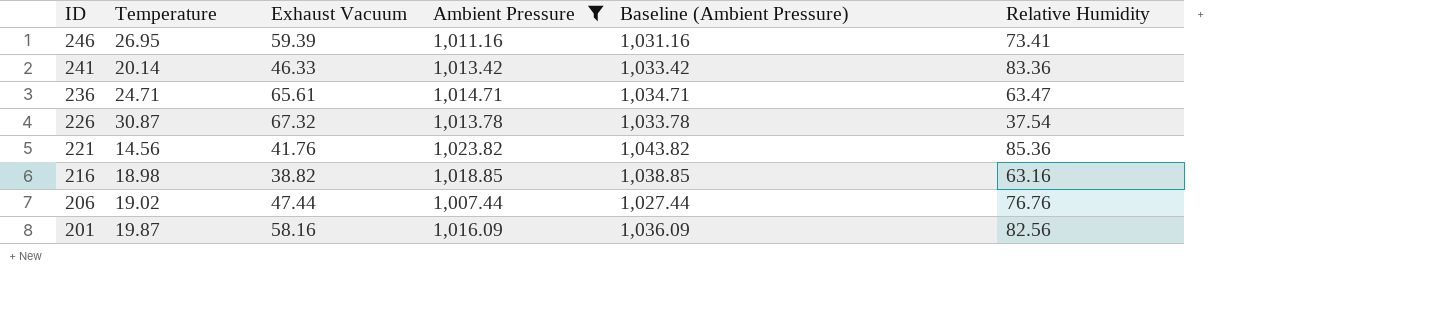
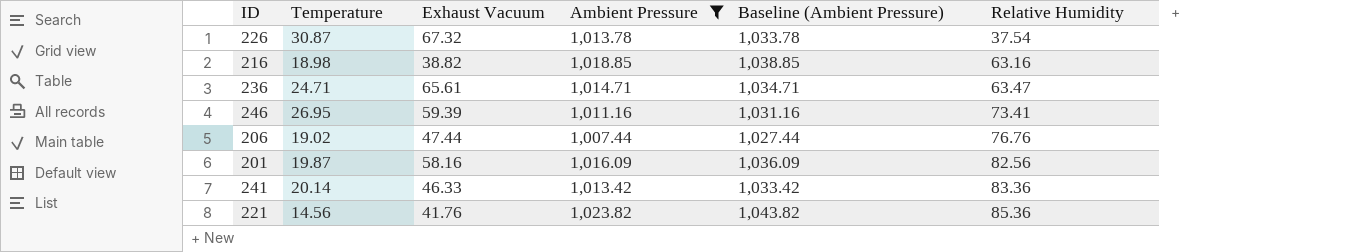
row order: ID descending -> Relative Humidity ascending

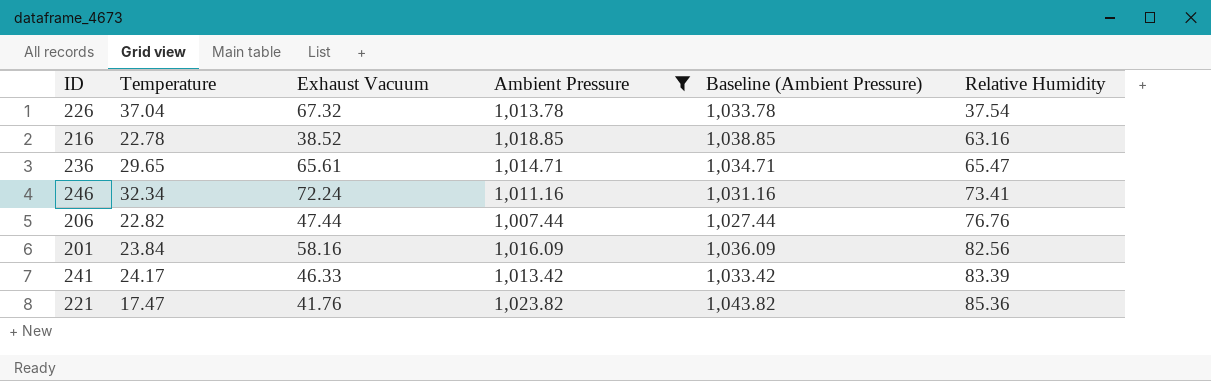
226 | Temperature: 30.87 -> 37.04
216 | Temperature: 18.98 -> 22.78
216 | Exhaust Vacuum: 38.82 -> 38.52
236 | Temperature: 24.71 -> 29.65
236 | Relative Humidity: 63.47 -> 65.47
246 | Temperature: 26.95 -> 32.34
246 | Exhaust Vacuum: 59.39 -> 72.24
206 | Temperature: 19.02 -> 22.82
201 | Temperature: 19.87 -> 23.84
241 | Temperature: 20.14 -> 24.17
241 | Relative Humidity: 83.36 -> 83.39
221 | Temperature: 14.56 -> 17.47

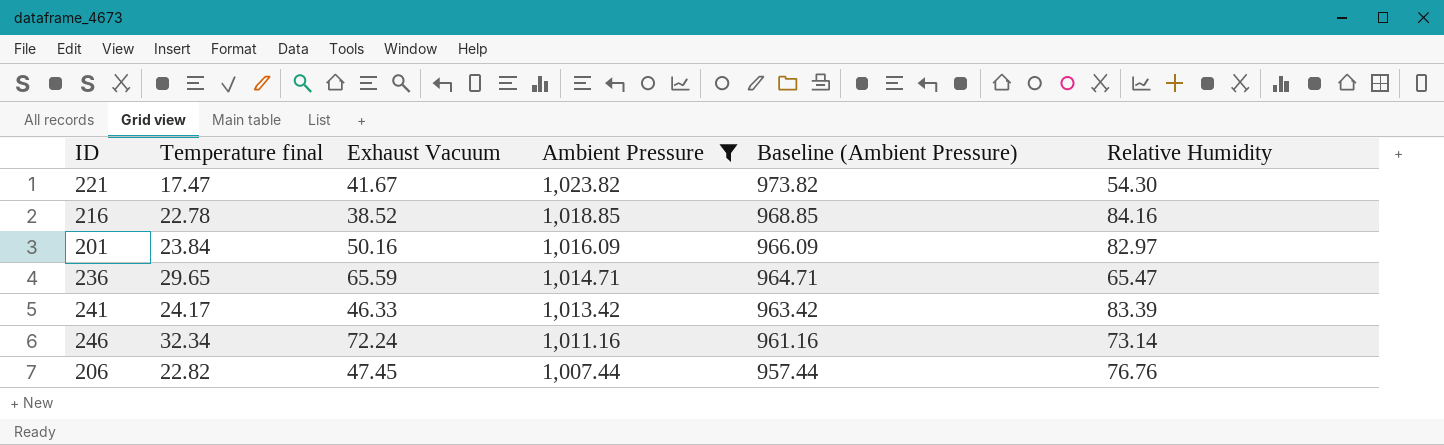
row order: Relative Humidity ascending -> Ambient Pressure descending
column name: Temperature -> Temperature final
column Baseline (Ambient Pressure) | formula: [Ambient Pressure] + 20 -> [Ambient Pressure] - 50
row 226: 37.04 | 67.32 | 1,013.78 | 1,033.78 | 37.54 -> none
221 | Exhaust Vacuum: 41.76 -> 41.67
221 | Relative Humidity: 85.36 -> 54.30
216 | Relative Humidity: 63.16 -> 84.16
201 | Exhaust Vacuum: 58.16 -> 50.16
201 | Relative Humidity: 82.56 -> 82.97
236 | Exhaust Vacuum: 65.61 -> 65.59
246 | Relative Humidity: 73.41 -> 73.14
206 | Exhaust Vacuum: 47.44 -> 47.45

